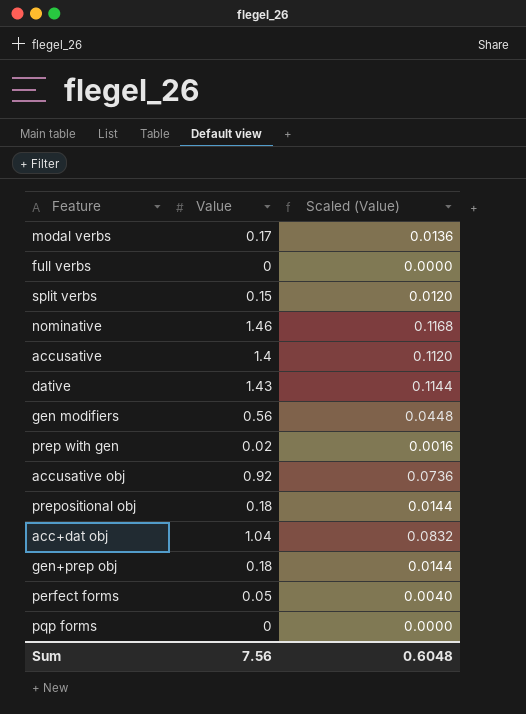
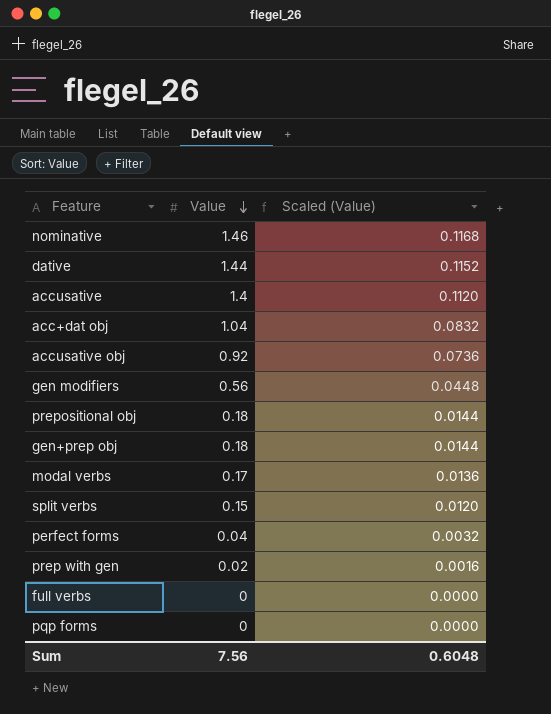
row order: none -> Value descending
dative | Value: 1.43 -> 1.44
dative | Scaled (Value): 0.1144 -> 0.1152
perfect forms | Value: 0.05 -> 0.04
perfect forms | Scaled (Value): 0.0040 -> 0.0032

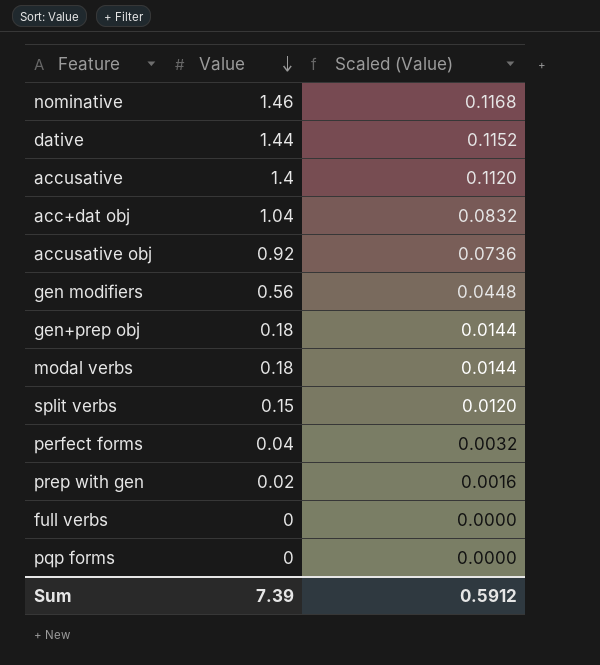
row prepositional obj: 0.18 | 0.0144 -> none
modal verbs | Value: 0.17 -> 0.18
modal verbs | Scaled (Value): 0.0136 -> 0.0144
Sum | Value: 7.56 -> 7.39
Sum | Scaled (Value): 0.6048 -> 0.5912

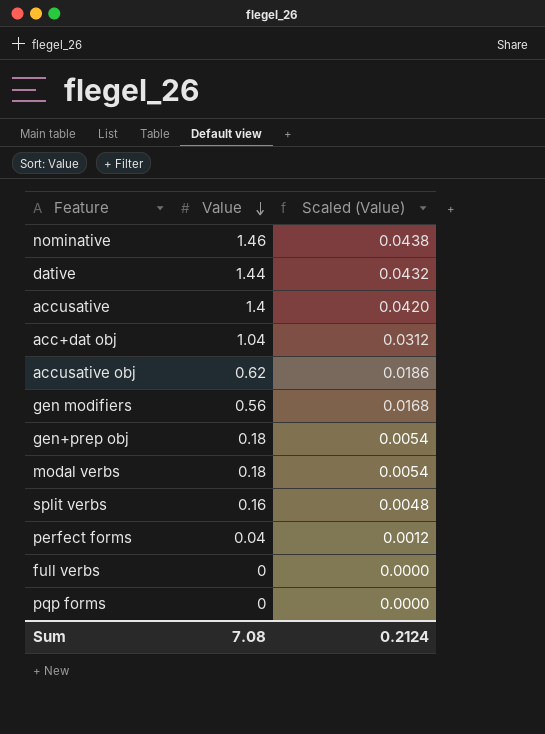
column Scaled (Value) | formula: [Value] * 0.08 -> [Value] * 0.03
row prep with gen: 0.02 | 0.0016 -> none
accusative obj | Value: 0.92 -> 0.62
split verbs | Value: 0.15 -> 0.16
Sum | Value: 7.39 -> 7.08
Sum | Scaled (Value): 0.5912 -> 0.2124

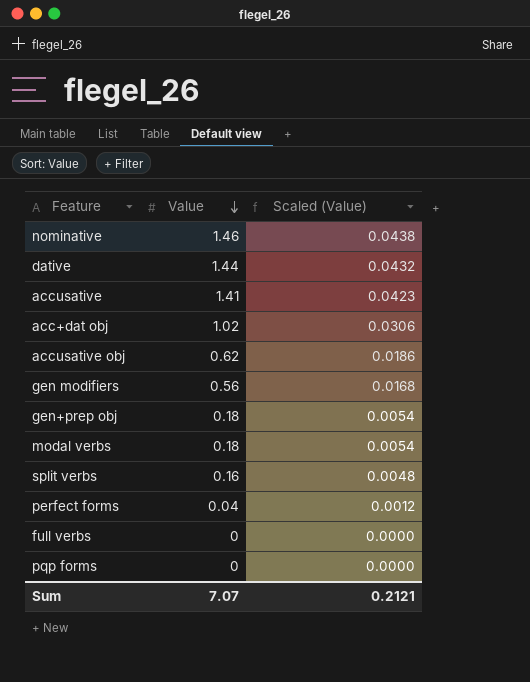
accusative | Value: 1.4 -> 1.41
accusative | Scaled (Value): 0.0420 -> 0.0423
acc+dat obj | Value: 1.04 -> 1.02
acc+dat obj | Scaled (Value): 0.0312 -> 0.0306
Sum | Value: 7.08 -> 7.07
Sum | Scaled (Value): 0.2124 -> 0.2121

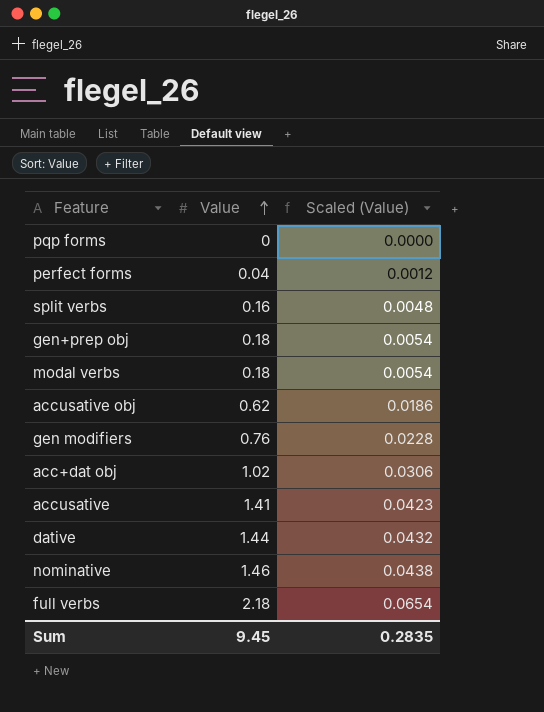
row order: Value descending -> Value ascending
gen modifiers | Value: 0.56 -> 0.76
gen modifiers | Scaled (Value): 0.0168 -> 0.0228
full verbs | Value: 0 -> 2.18
full verbs | Scaled (Value): 0.0000 -> 0.0654
Sum | Value: 7.07 -> 9.45
Sum | Scaled (Value): 0.2121 -> 0.2835

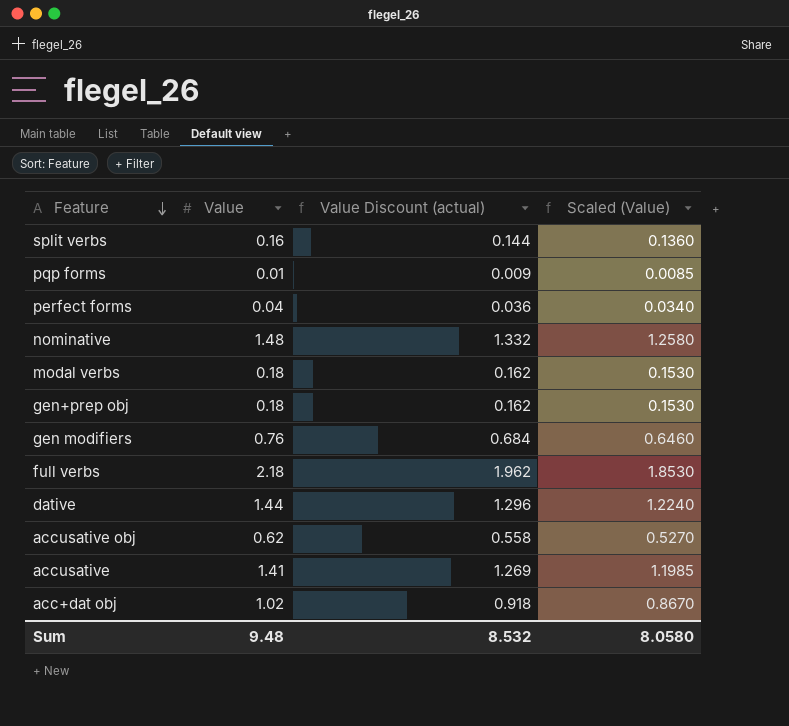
row order: Value ascending -> Feature descending
column Value Discount (actual) | formula: none -> [Value] * 0.9
column Scaled (Value) | formula: [Value] * 0.03 -> [Value] * 0.85
pqp forms | Value: 0 -> 0.01
nominative | Value: 1.46 -> 1.48
Sum | Value: 9.45 -> 9.48
Sum | Scaled (Value): 0.2835 -> 8.0580

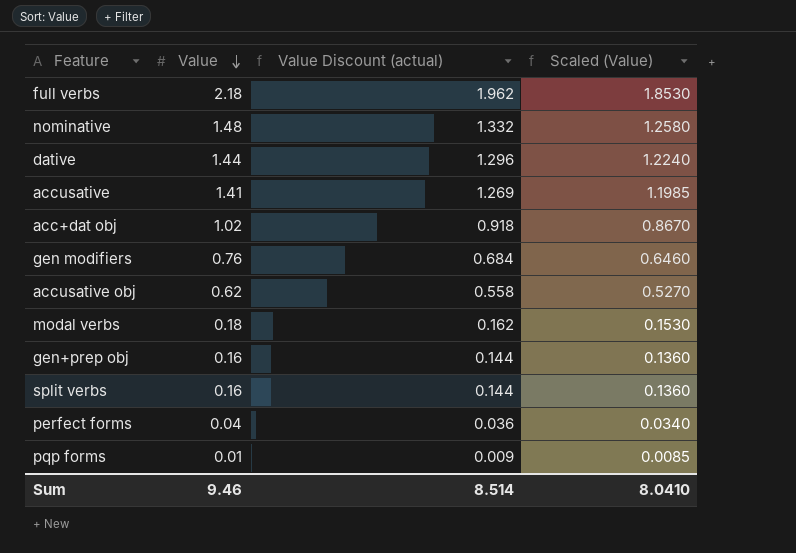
row order: Feature descending -> Value descending
gen+prep obj | Value: 0.18 -> 0.16
gen+prep obj | Value Discount (actual): 0.162 -> 0.144
gen+prep obj | Scaled (Value): 0.1530 -> 0.1360
Sum | Value: 9.48 -> 9.46
Sum | Value Discount (actual): 8.532 -> 8.514
Sum | Scaled (Value): 8.0580 -> 8.0410

